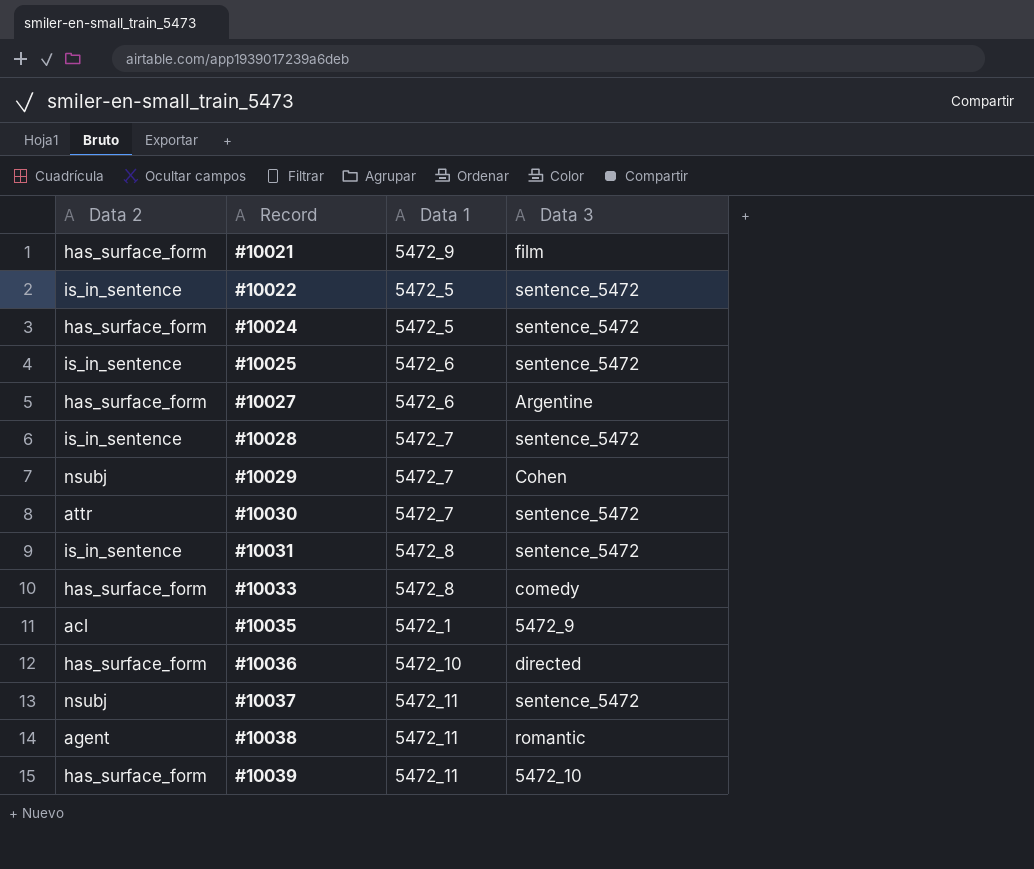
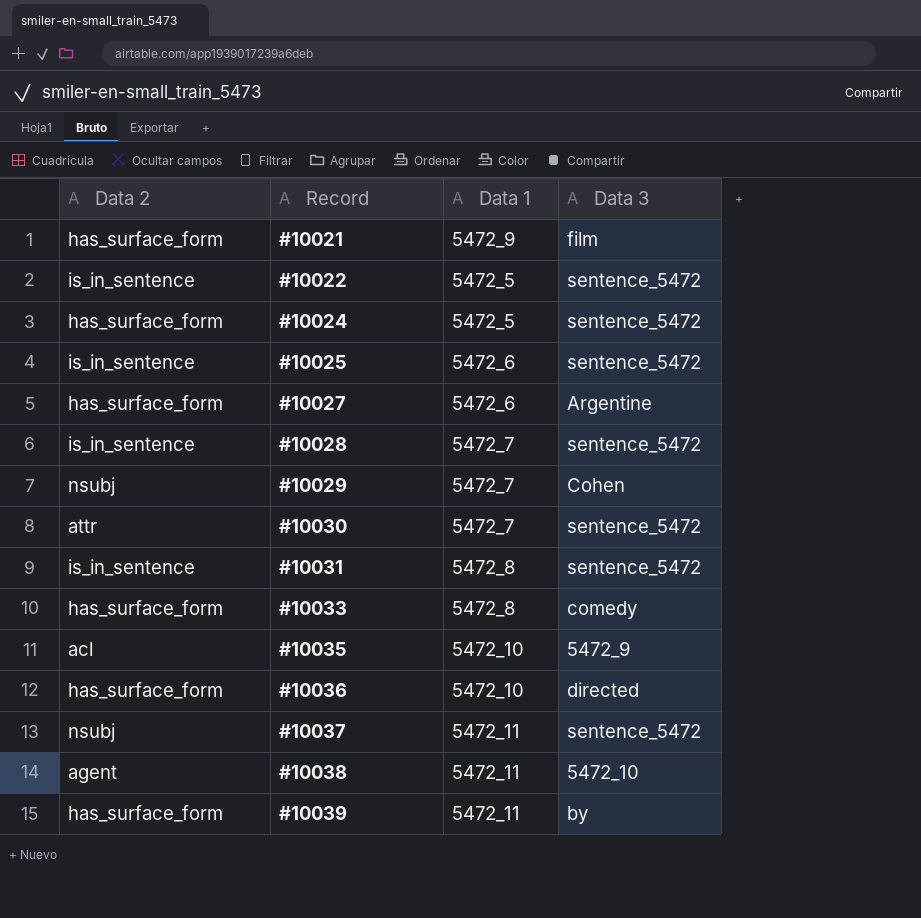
#10035 | Data 1: 5472_1 -> 5472_10
#10038 | Data 3: romantic -> 5472_10
#10039 | Data 3: 5472_10 -> by

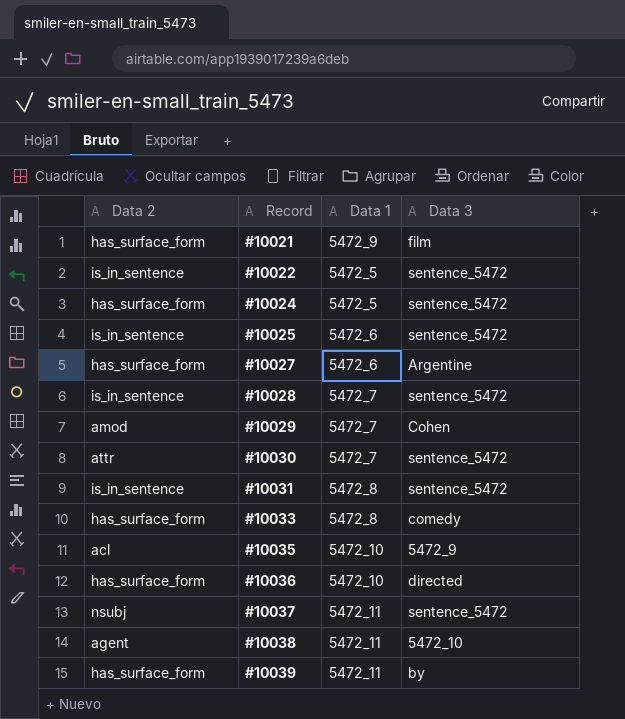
#10029 | Data 2: nsubj -> amod

